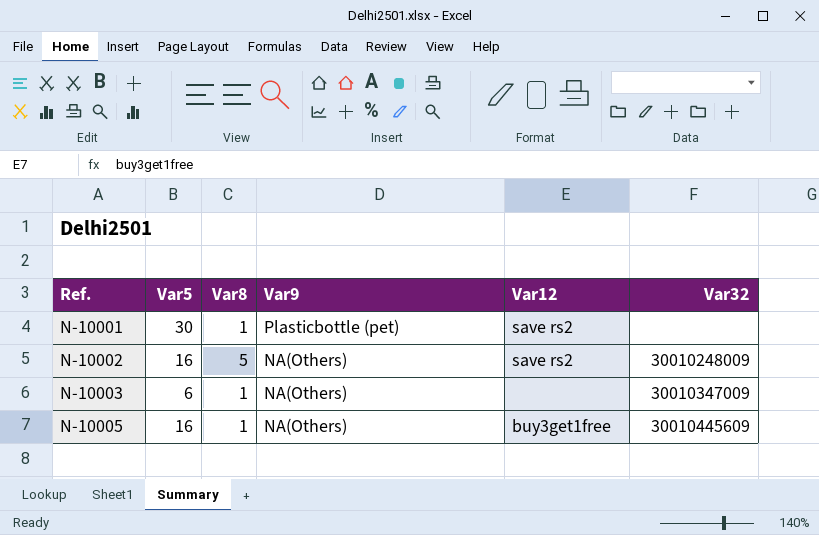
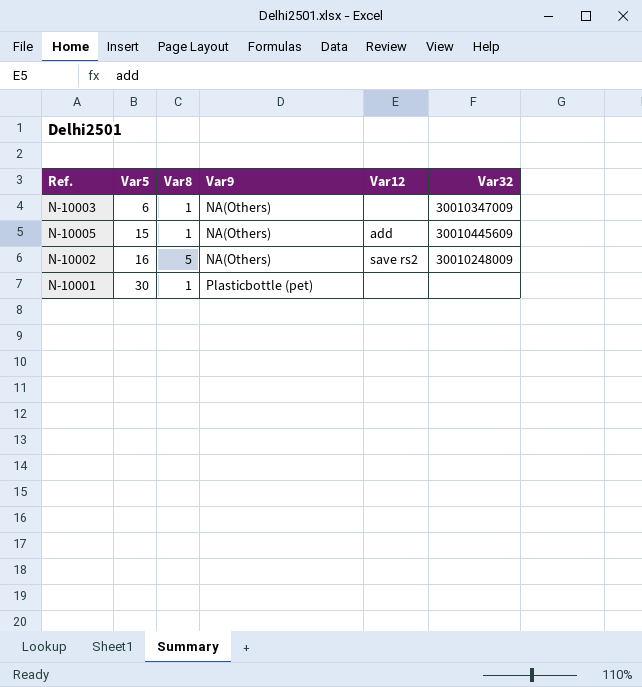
row order: Ref. ascending -> Var5 ascending
N-10005 | Var5: 16 -> 15
N-10005 | Var12: buy3get1free -> add
N-10001 | Var12: save rs2 -> none

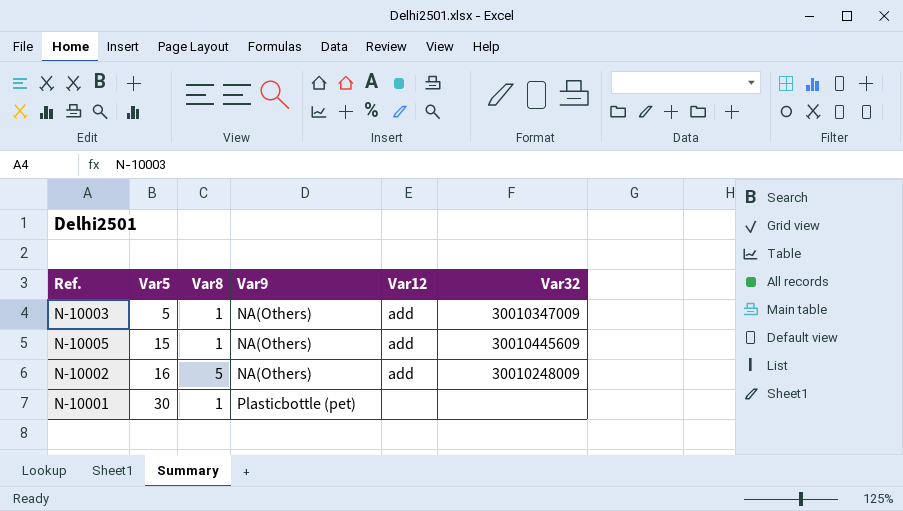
N-10003 | Var5: 6 -> 5
N-10003 | Var12: none -> add
N-10002 | Var12: save rs2 -> add

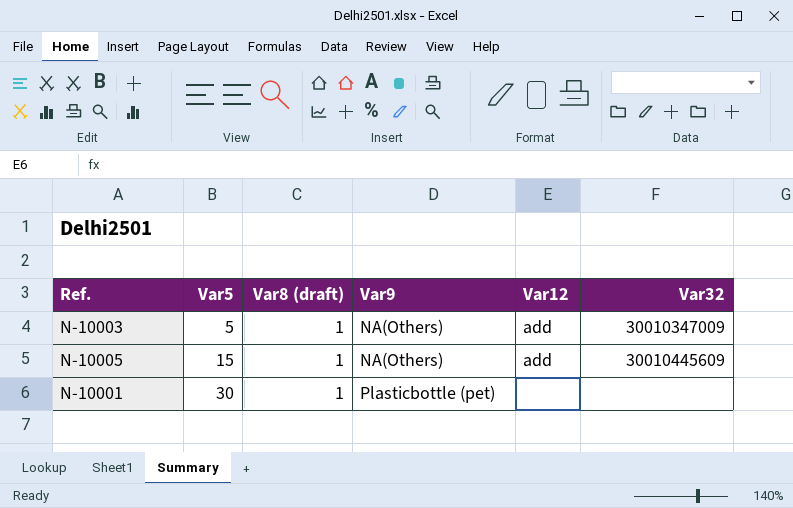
column name: Var8 -> Var8 (draft)
row N-10002: 16 | 5 | NA(Others) | add | 30010248009 -> none

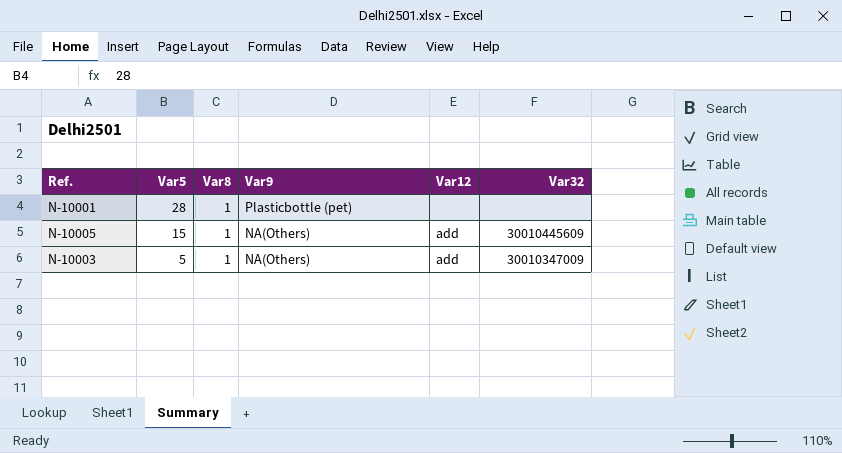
row order: Var5 ascending -> Var5 descending
column name: Var8 (draft) -> Var8
N-10001 | Var5: 30 -> 28

